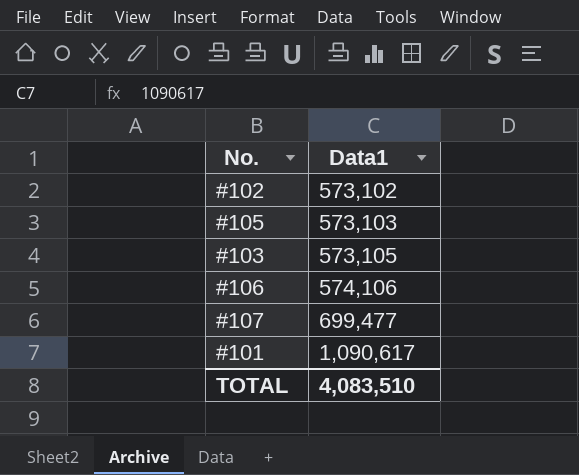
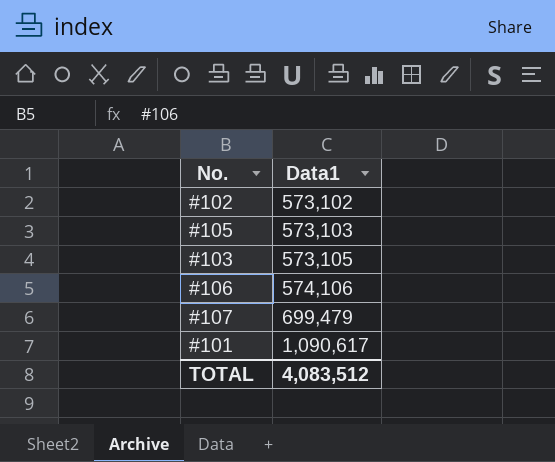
#107 | Data1: 699,477 -> 699,479
TOTAL | Data1: 4,083,510 -> 4,083,512

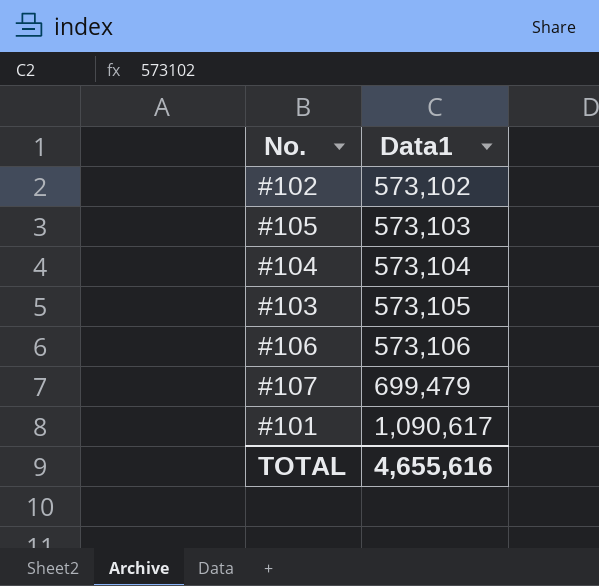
row #104: none -> 573,104
#106 | Data1: 574,106 -> 573,106
TOTAL | Data1: 4,083,512 -> 4,655,616

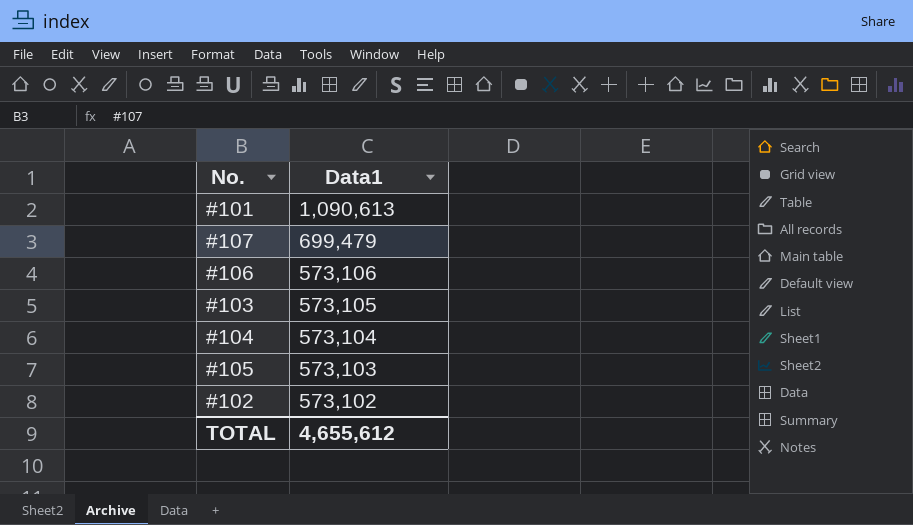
row order: Data1 ascending -> Data1 descending
#101 | Data1: 1,090,617 -> 1,090,613
TOTAL | Data1: 4,655,616 -> 4,655,612

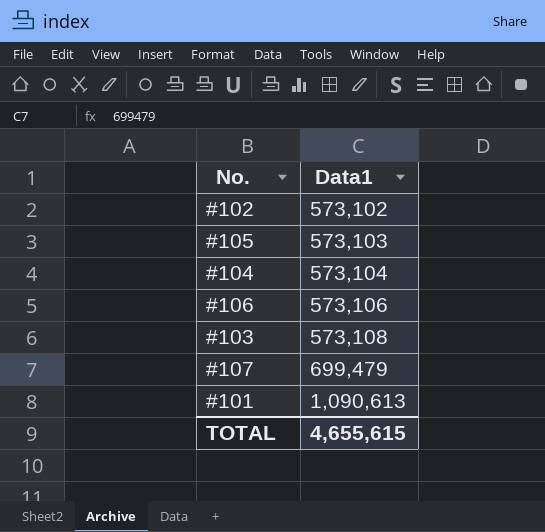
row order: Data1 descending -> Data1 ascending
#103 | Data1: 573,105 -> 573,108
TOTAL | Data1: 4,655,612 -> 4,655,615

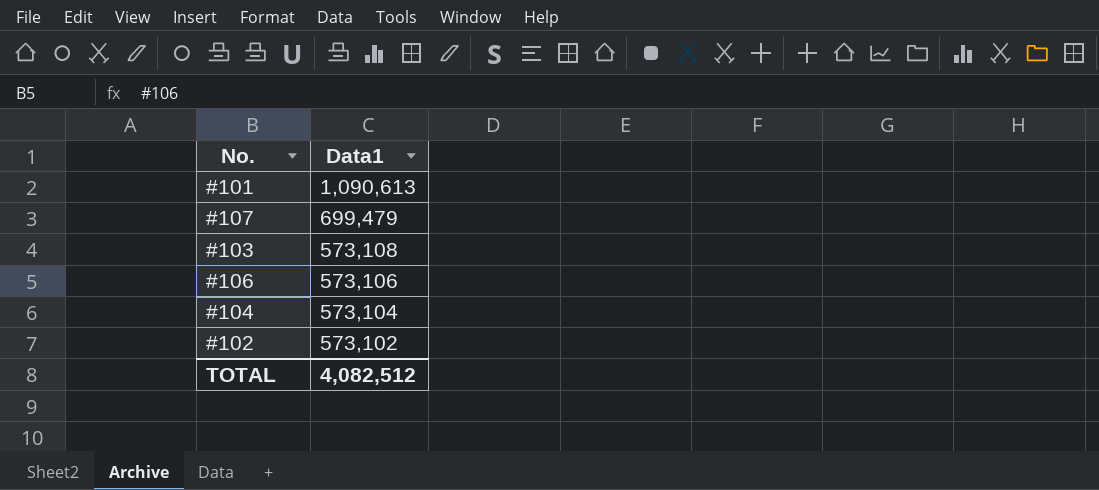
row order: Data1 ascending -> Data1 descending
row #105: 573,103 -> none
TOTAL | Data1: 4,655,615 -> 4,082,512

